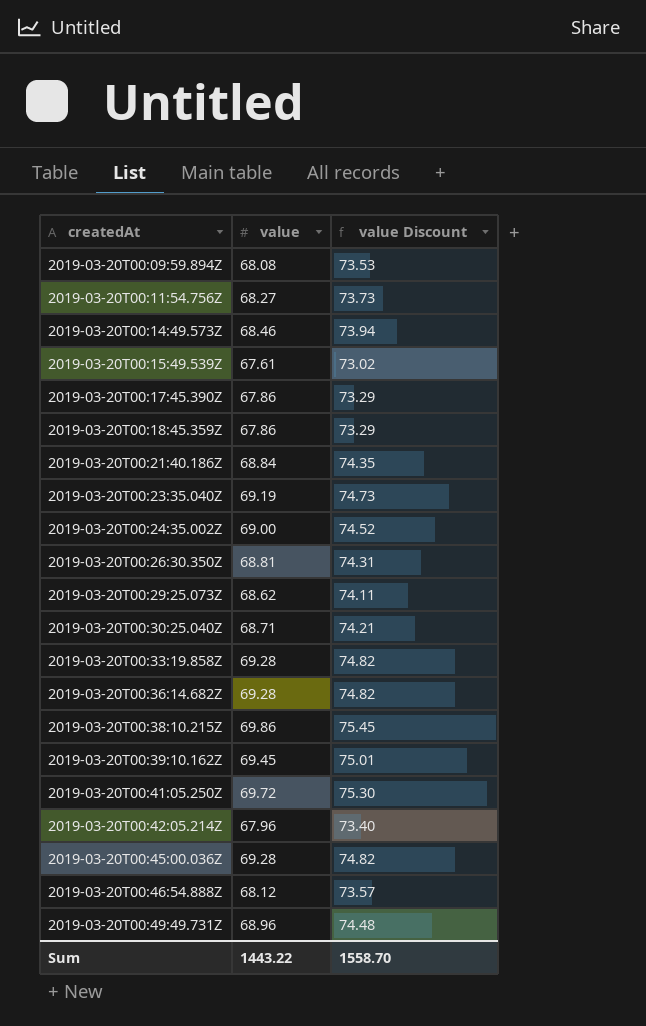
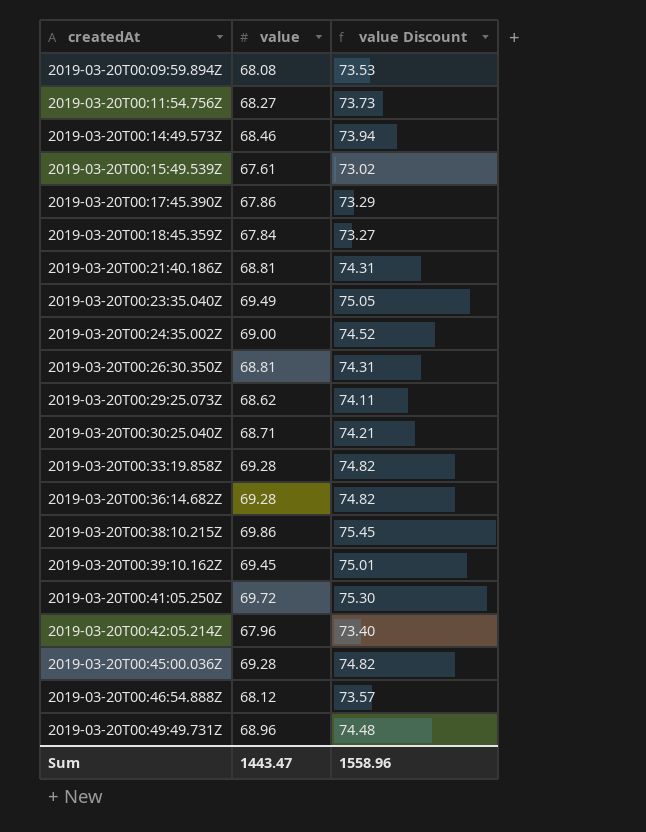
2019-03-20T00:18:45.359Z | value: 67.86 -> 67.84
2019-03-20T00:18:45.359Z | value Discount: 73.29 -> 73.27
2019-03-20T00:21:40.186Z | value: 68.84 -> 68.81
2019-03-20T00:21:40.186Z | value Discount: 74.35 -> 74.31
2019-03-20T00:23:35.040Z | value: 69.19 -> 69.49
2019-03-20T00:23:35.040Z | value Discount: 74.73 -> 75.05
Sum | value: 1443.22 -> 1443.47
Sum | value Discount: 1558.70 -> 1558.96

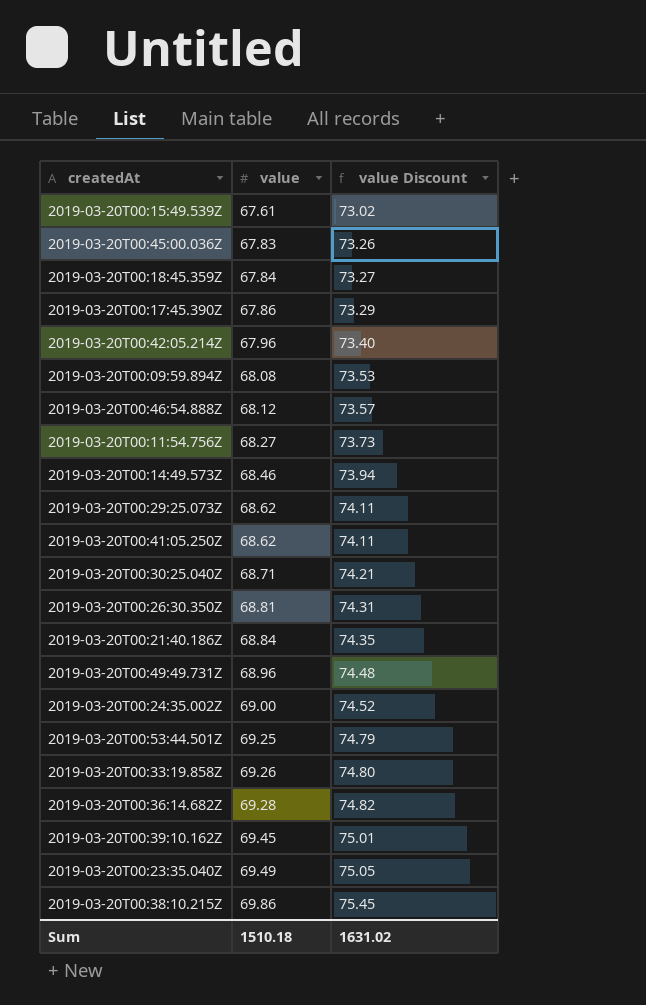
row order: createdAt ascending -> value ascending
2019-03-20T00:45:00.036Z | value: 69.28 -> 67.83
2019-03-20T00:45:00.036Z | value Discount: 74.82 -> 73.26
2019-03-20T00:41:05.250Z | value: 69.72 -> 68.62
2019-03-20T00:41:05.250Z | value Discount: 75.30 -> 74.11
2019-03-20T00:21:40.186Z | value: 68.81 -> 68.84
2019-03-20T00:21:40.186Z | value Discount: 74.31 -> 74.35
row 2019-03-20T00:53:44.501Z: none -> 69.25 | 74.79
2019-03-20T00:33:19.858Z | value: 69.28 -> 69.26
2019-03-20T00:33:19.858Z | value Discount: 74.82 -> 74.80
Sum | value: 1443.47 -> 1510.18
Sum | value Discount: 1558.96 -> 1631.02

